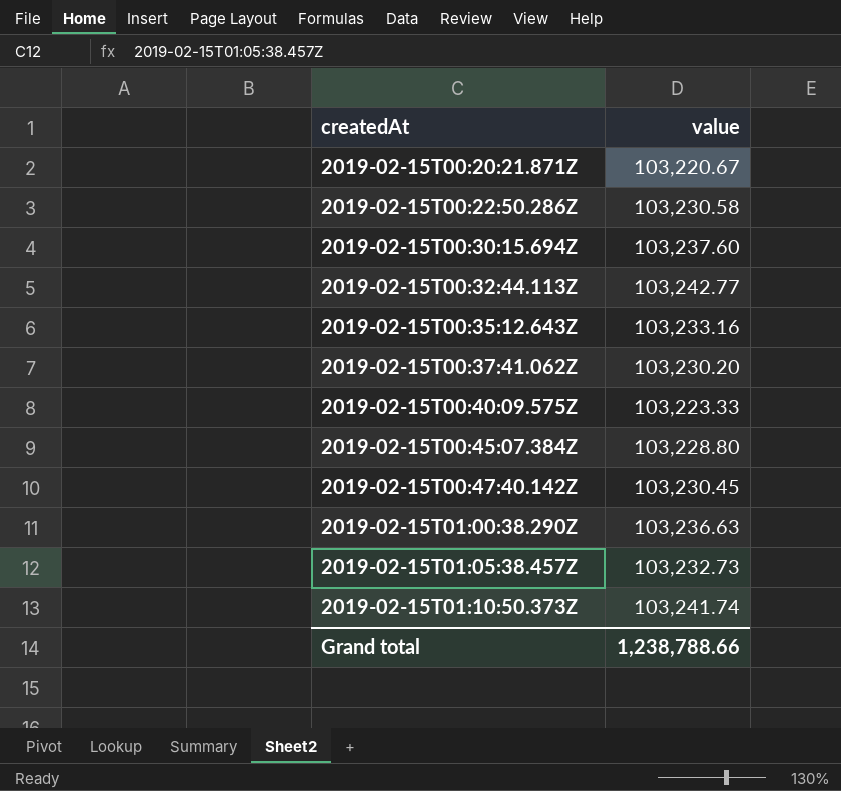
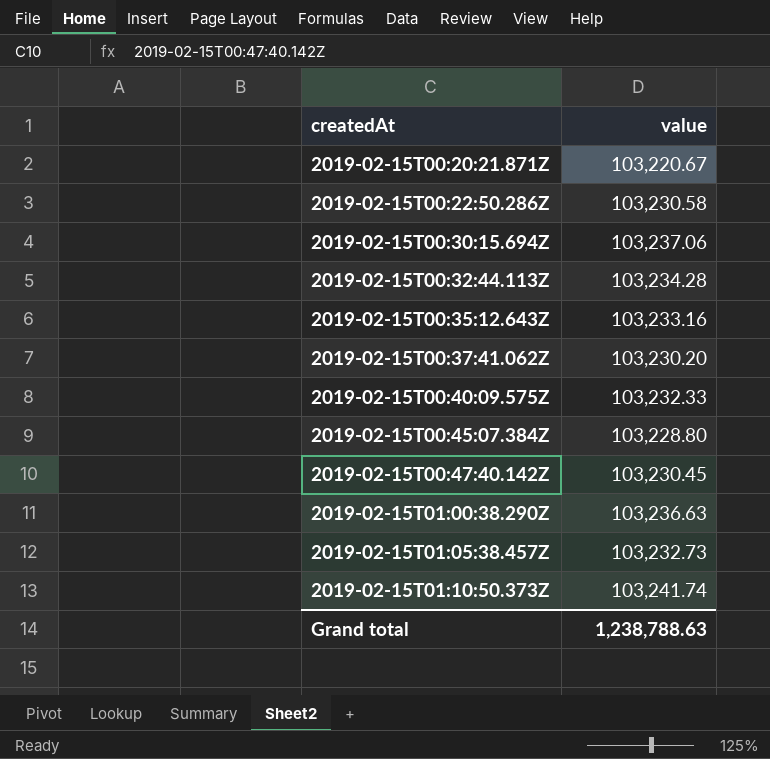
2019-02-15T00:30:15.694Z | value: 103,237.60 -> 103,237.06
2019-02-15T00:32:44.113Z | value: 103,242.77 -> 103,234.28
2019-02-15T00:40:09.575Z | value: 103,223.33 -> 103,232.33
Grand total | value: 1,238,788.66 -> 1,238,788.63

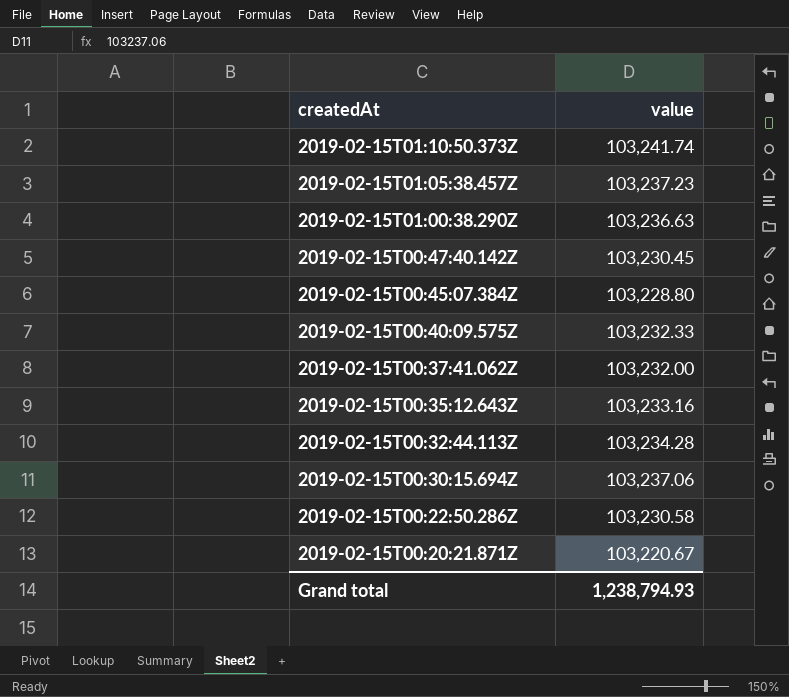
row order: createdAt ascending -> createdAt descending
2019-02-15T01:05:38.457Z | value: 103,232.73 -> 103,237.23
2019-02-15T00:37:41.062Z | value: 103,230.20 -> 103,232.00
Grand total | value: 1,238,788.63 -> 1,238,794.93

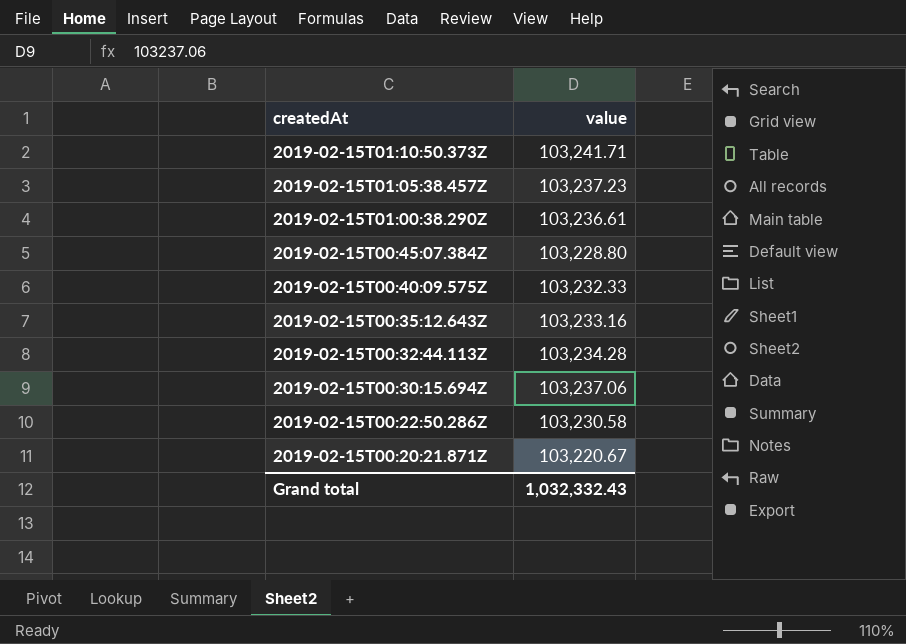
row 2019-02-15T00:47:40.142Z: 103,230.45 -> none
row 2019-02-15T00:37:41.062Z: 103,232.00 -> none
2019-02-15T01:10:50.373Z | value: 103,241.74 -> 103,241.71
2019-02-15T01:00:38.290Z | value: 103,236.63 -> 103,236.61
Grand total | value: 1,238,794.93 -> 1,032,332.43

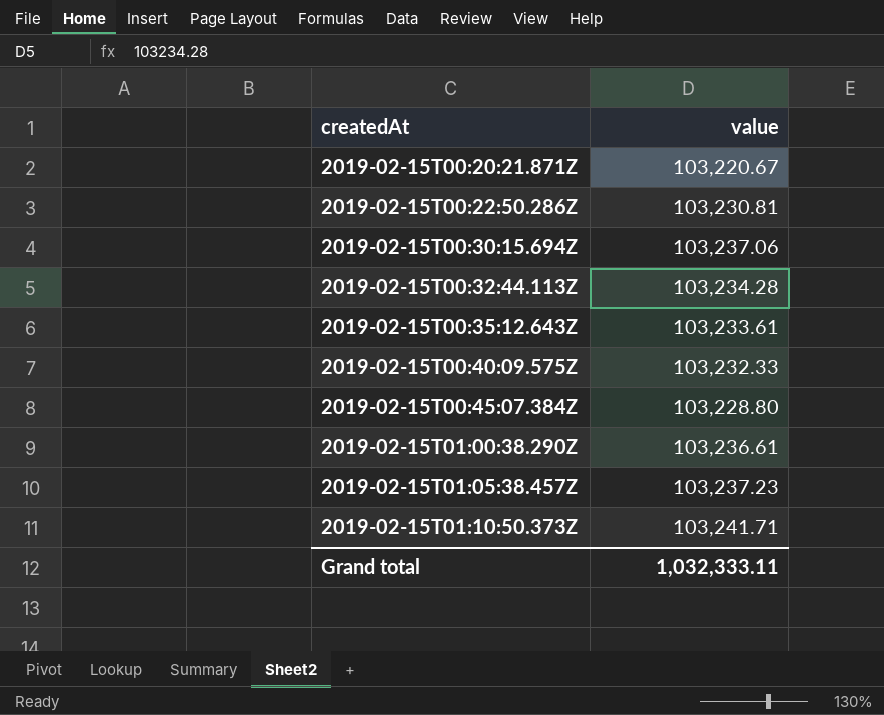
row order: createdAt descending -> createdAt ascending
2019-02-15T00:22:50.286Z | value: 103,230.58 -> 103,230.81
2019-02-15T00:35:12.643Z | value: 103,233.16 -> 103,233.61
Grand total | value: 1,032,332.43 -> 1,032,333.11

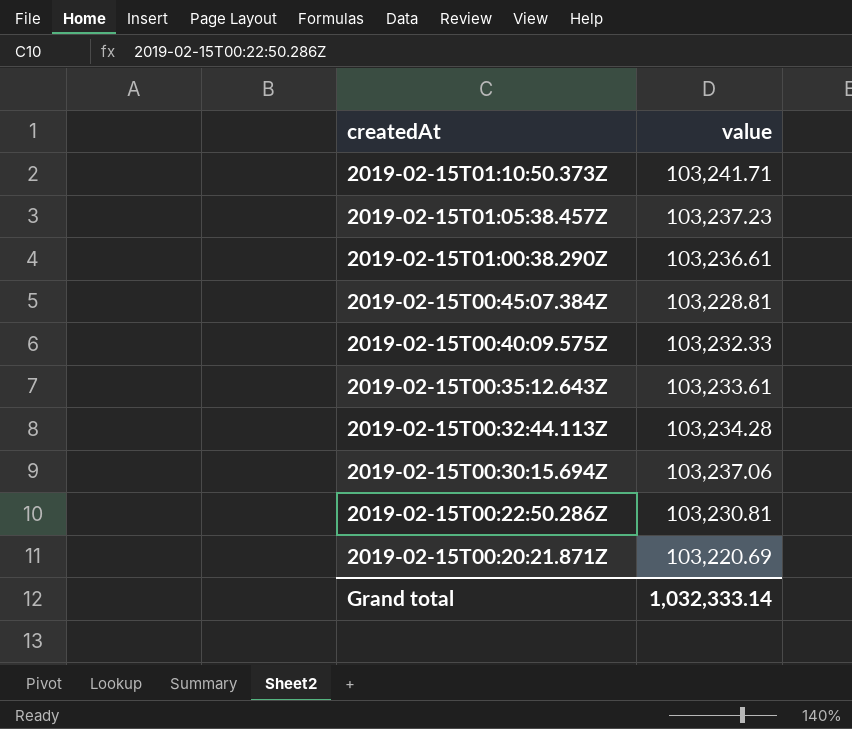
row order: createdAt ascending -> createdAt descending
2019-02-15T00:45:07.384Z | value: 103,228.80 -> 103,228.81
2019-02-15T00:20:21.871Z | value: 103,220.67 -> 103,220.69
Grand total | value: 1,032,333.11 -> 1,032,333.14

